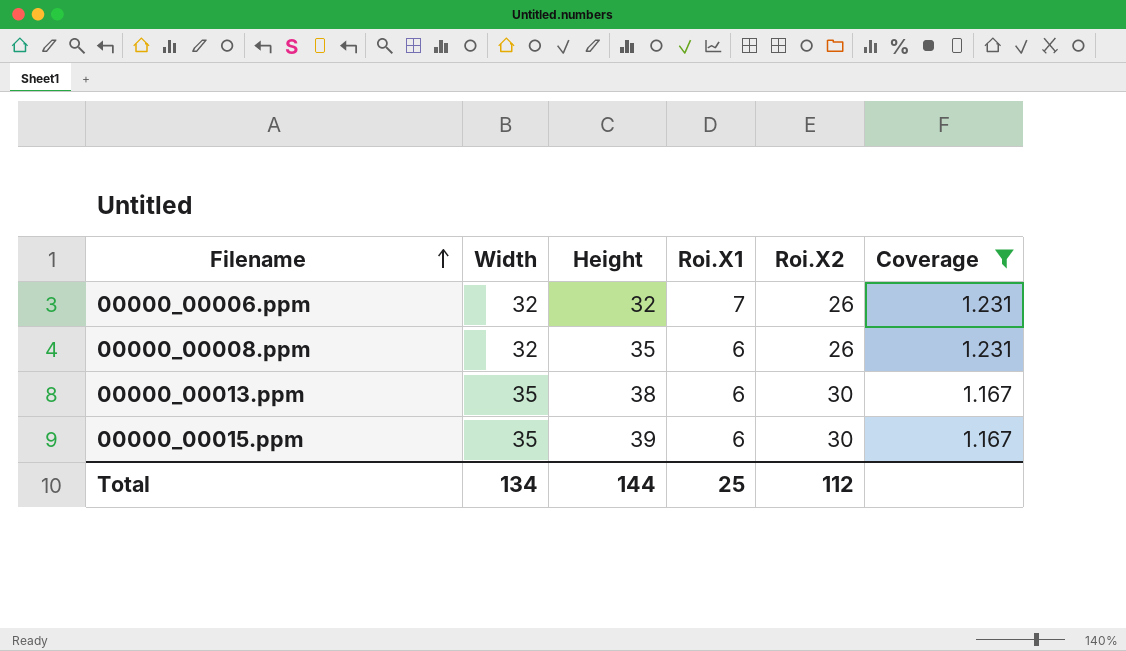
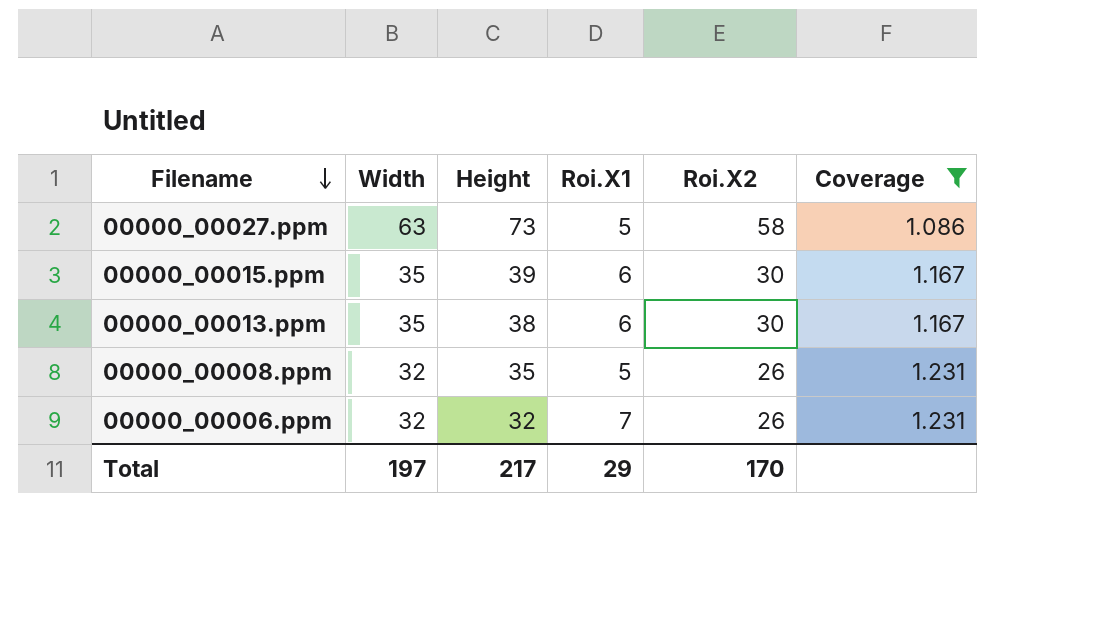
row order: Filename ascending -> Filename descending
row 00000_00027.ppm: none -> 63 | 73 | 5 | 58 | 1.086
00000_00008.ppm | Roi.X1: 6 -> 5
Total | Width: 134 -> 197
Total | Height: 144 -> 217
Total | Roi.X1: 25 -> 29
Total | Roi.X2: 112 -> 170

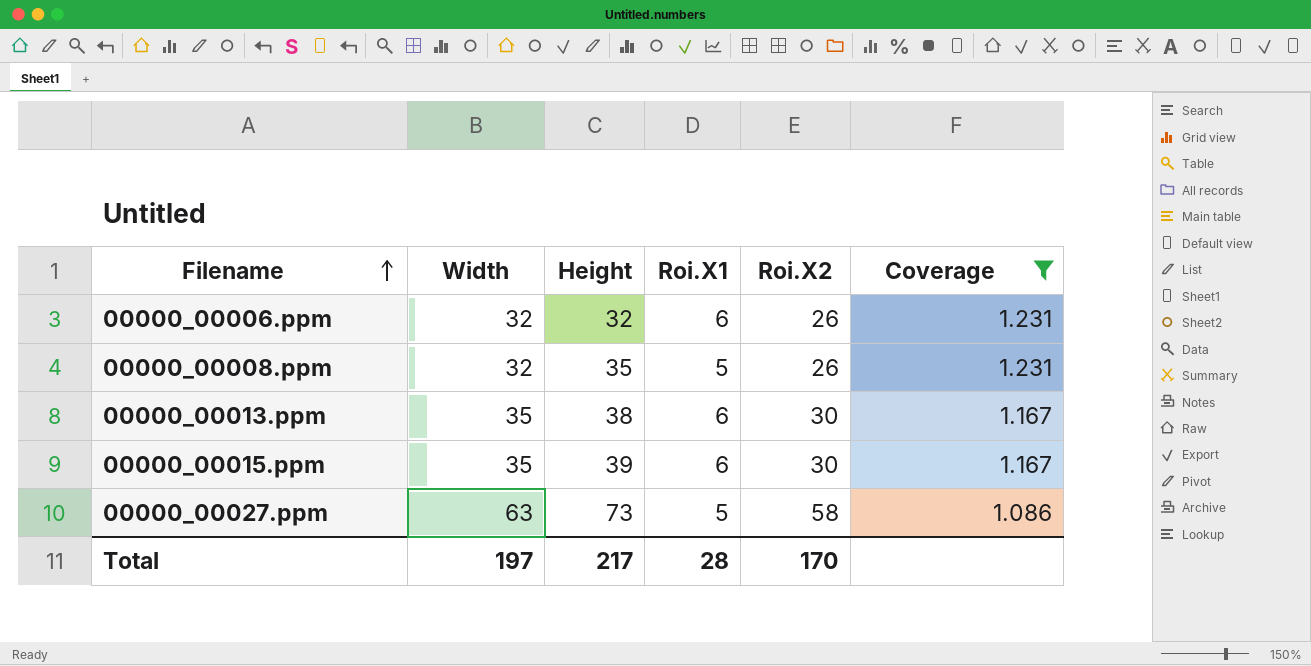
row order: Filename descending -> Filename ascending
00000_00006.ppm | Roi.X1: 7 -> 6
Total | Roi.X1: 29 -> 28

